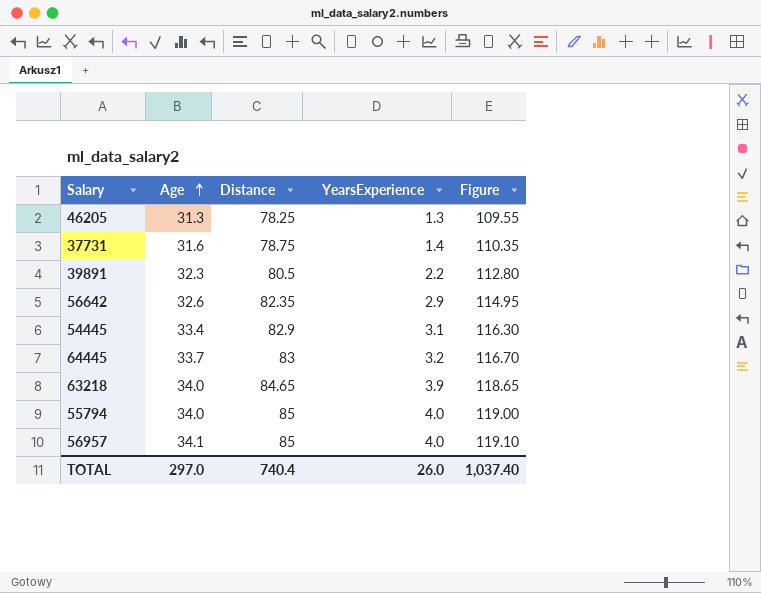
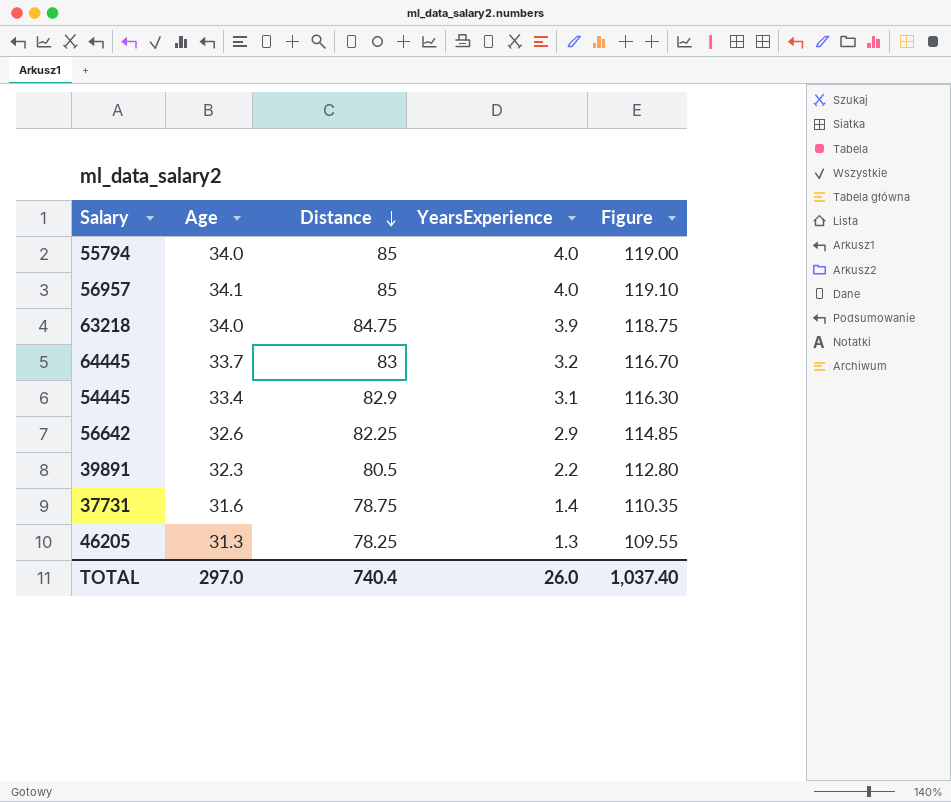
row order: Age ascending -> Distance descending
63218 | Distance: 84.65 -> 84.75
63218 | Figure: 118.65 -> 118.75
56642 | Distance: 82.35 -> 82.25
56642 | Figure: 114.95 -> 114.85

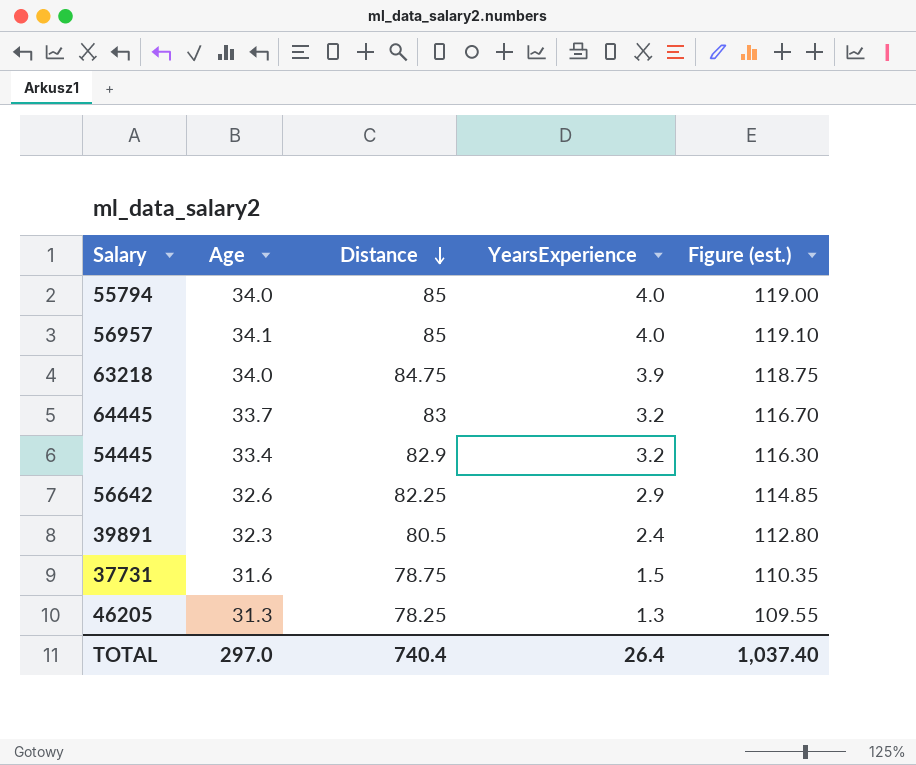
column name: Figure -> Figure (est.)
54445 | YearsExperience: 3.1 -> 3.2
39891 | YearsExperience: 2.2 -> 2.4
37731 | YearsExperience: 1.4 -> 1.5
TOTAL | YearsExperience: 26.0 -> 26.4

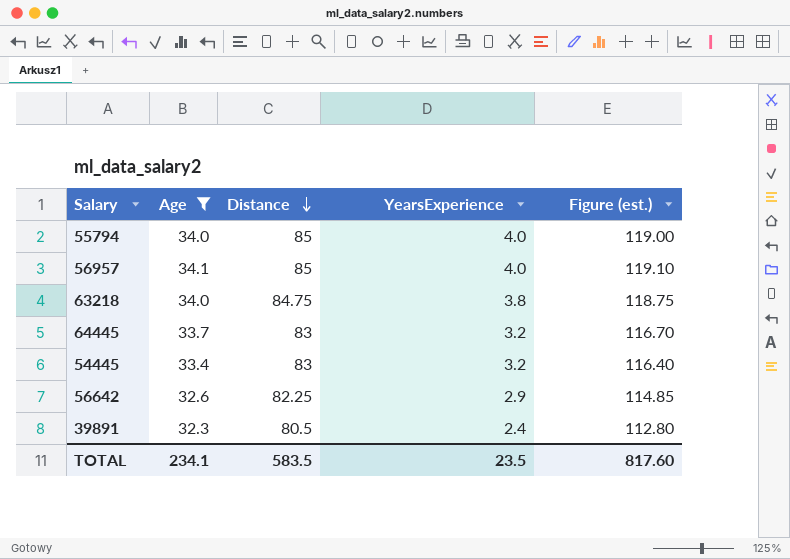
filter: none -> Age >= 32.3
63218 | YearsExperience: 3.9 -> 3.8
54445 | Distance: 82.9 -> 83
54445 | Figure (est.): 116.30 -> 116.40
TOTAL | Age: 297.0 -> 234.1
TOTAL | Distance: 740.4 -> 583.5
TOTAL | YearsExperience: 26.4 -> 23.5
TOTAL | Figure (est.): 1,037.40 -> 817.60

